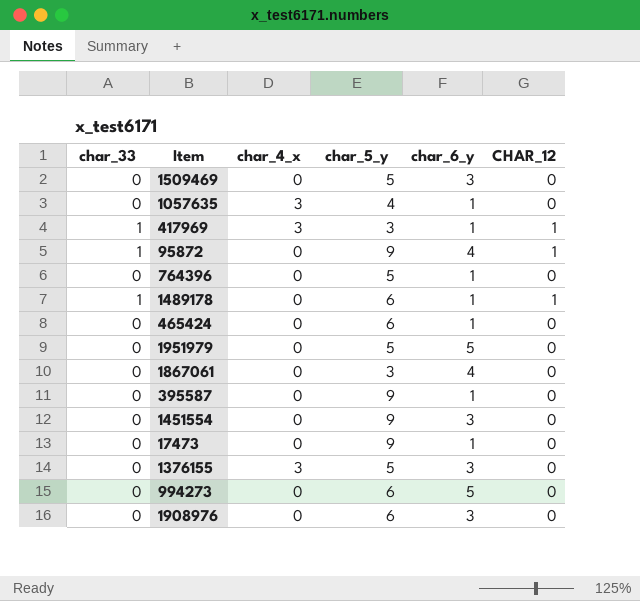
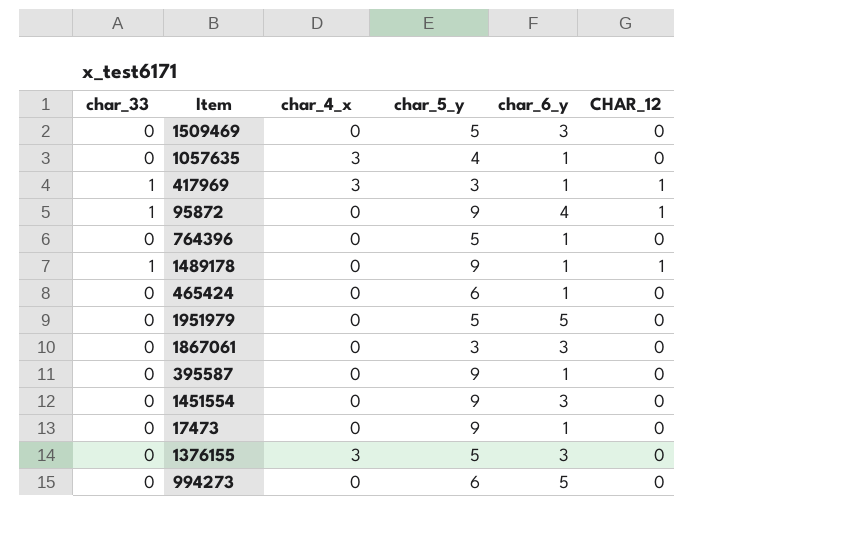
row 1908976: 0 | 0 | 6 | 3 | 0 -> none
1489178 | char_5_y: 6 -> 9
1867061 | char_6_y: 4 -> 3

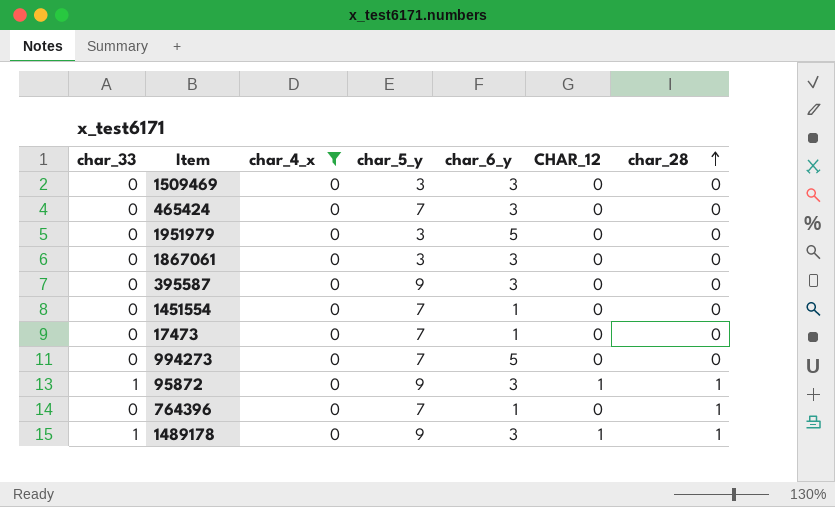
filter: none -> char_4_x = 0
row order: none -> char_28 ascending
column char_28 | position: none -> 7
1509469 | char_5_y: 5 -> 3
465424 | char_5_y: 6 -> 7
465424 | char_6_y: 1 -> 3
1951979 | char_5_y: 5 -> 3
395587 | char_6_y: 1 -> 3
1451554 | char_5_y: 9 -> 7
1451554 | char_6_y: 3 -> 1
17473 | char_5_y: 9 -> 7
994273 | char_5_y: 6 -> 7
95872 | char_6_y: 4 -> 3
764396 | char_5_y: 5 -> 7
1489178 | char_6_y: 1 -> 3

